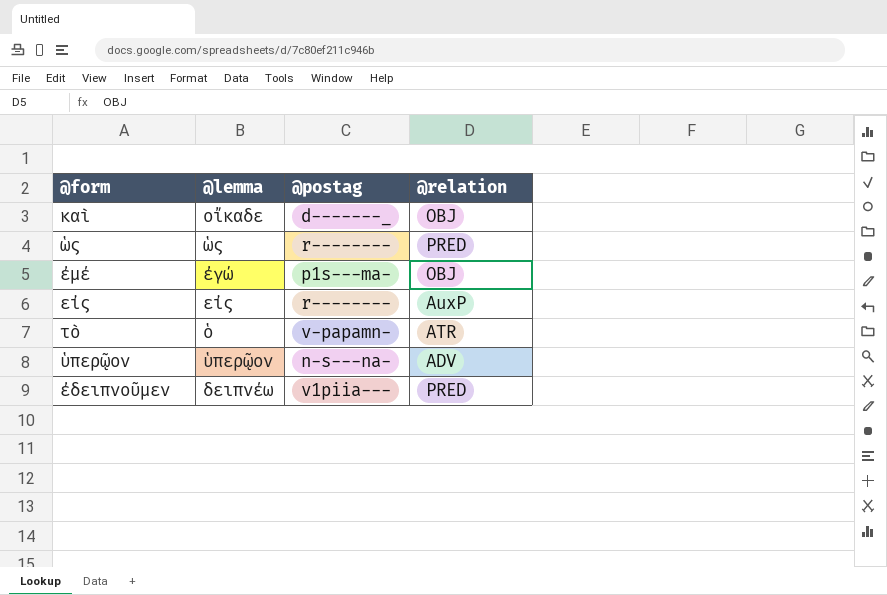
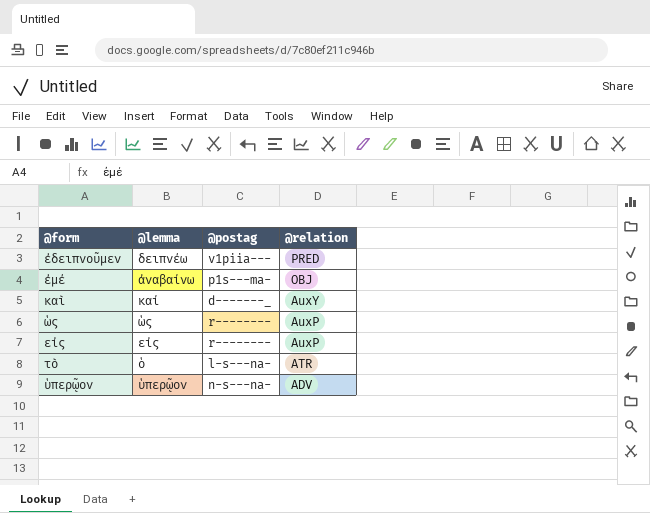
row order: none -> @relation descending
ἐμέ | @lemma: ἐγώ -> ἀναβαίνω
καὶ | @lemma: οἴκαδε -> καί
καὶ | @relation: OBJ -> AuxY
ὡς | @relation: PRED -> AuxP
τὸ | @postag: v-papamn- -> l-s---na-

